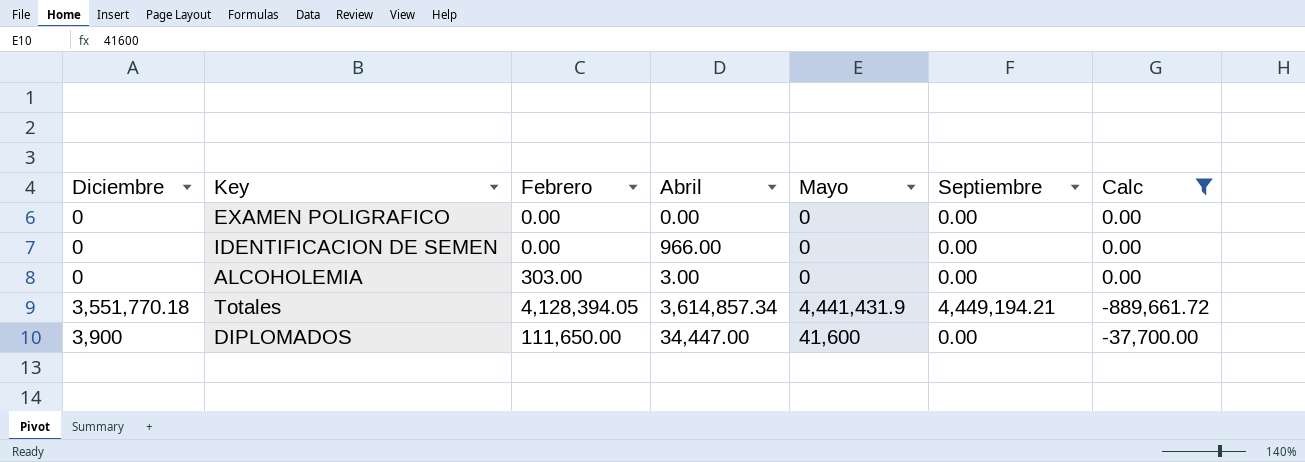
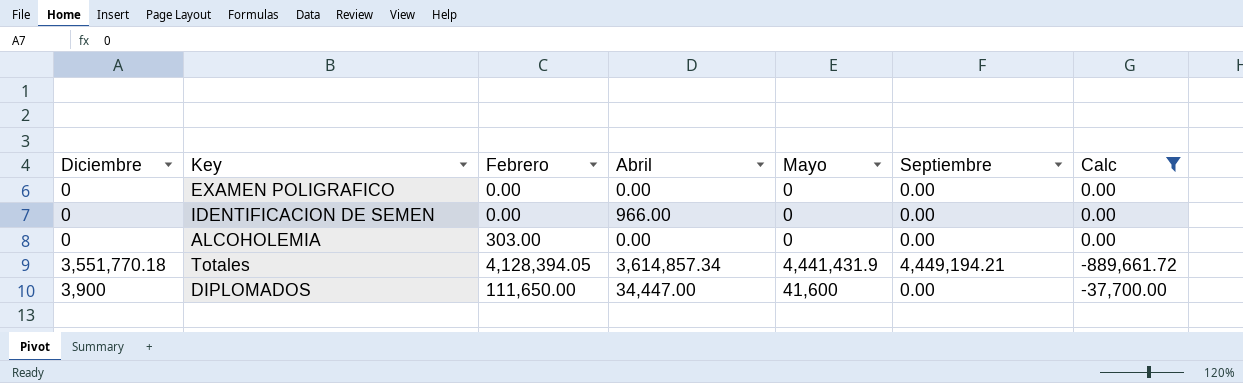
ALCOHOLEMIA | Abril: 3.00 -> 0.00

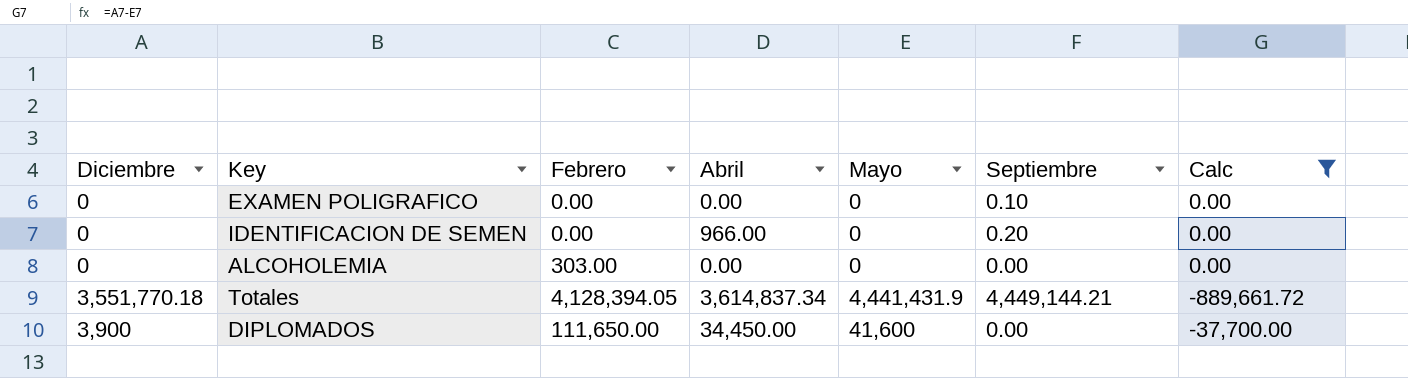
EXAMEN POLIGRAFICO | Septiembre: 0.00 -> 0.10
IDENTIFICACION DE SEMEN | Septiembre: 0.00 -> 0.20
Totales | Abril: 3,614,857.34 -> 3,614,837.34
Totales | Septiembre: 4,449,194.21 -> 4,449,144.21
DIPLOMADOS | Abril: 34,447.00 -> 34,450.00

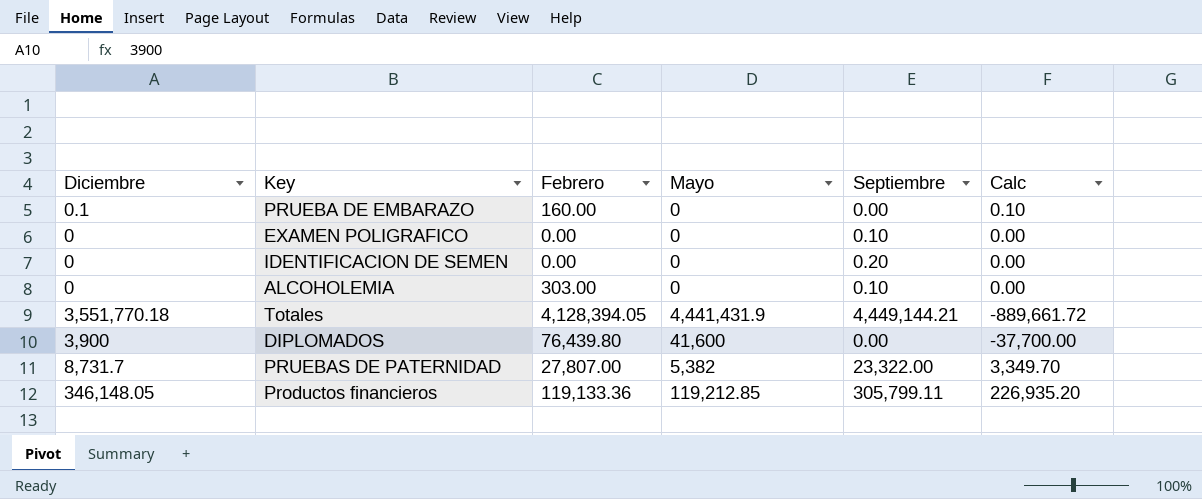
filter: Calc <= 0.00 -> none
column Abril | position: 4 -> none
ALCOHOLEMIA | Septiembre: 0.00 -> 0.10
DIPLOMADOS | Febrero: 111,650.00 -> 76,439.80

